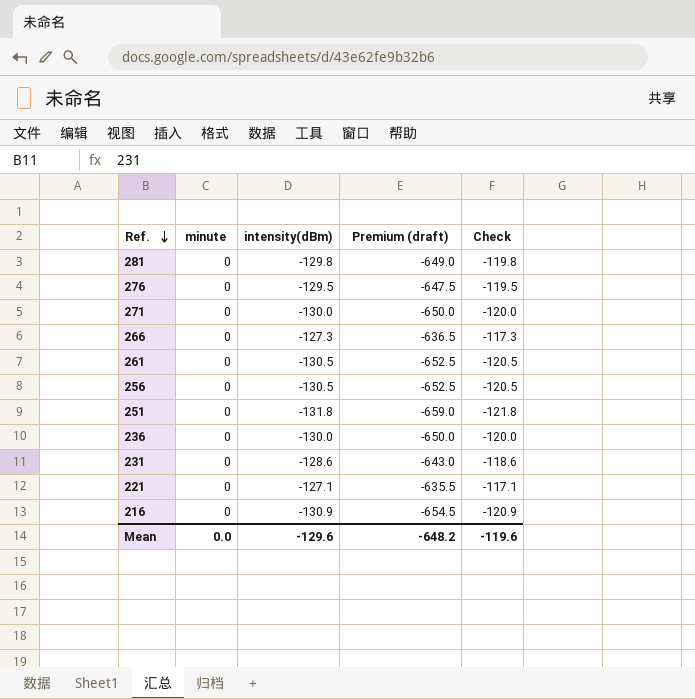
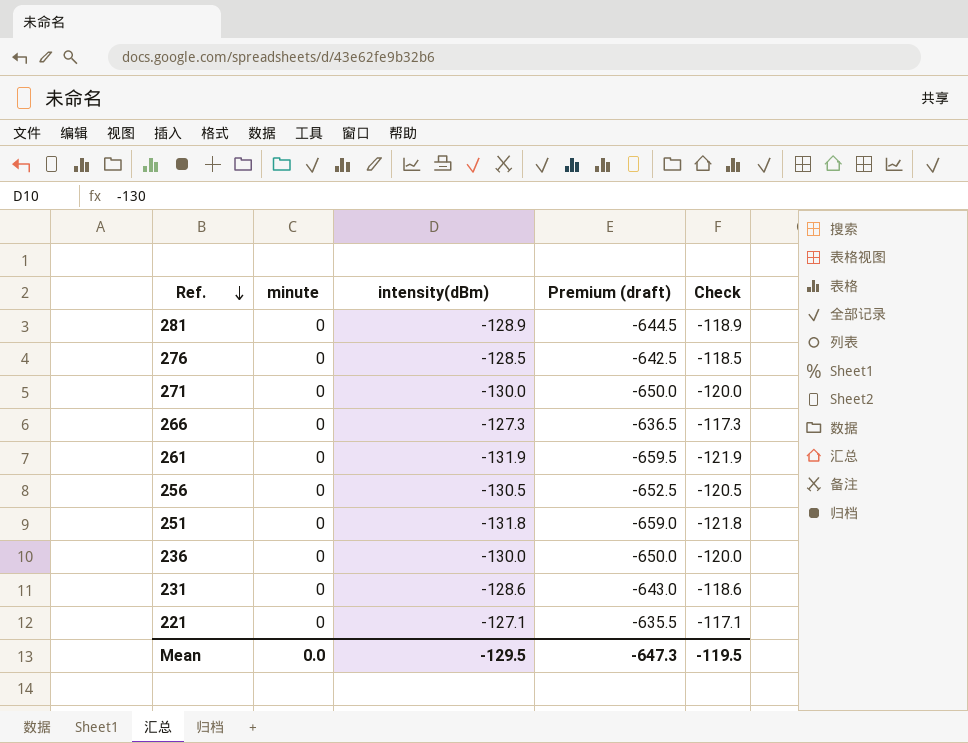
row 216: 0 | -130.9 | -654.5 | -120.9 -> none
281 | intensity(dBm): -129.8 -> -128.9
281 | Premium (draft): -649.0 -> -644.5
281 | Check: -119.8 -> -118.9
276 | intensity(dBm): -129.5 -> -128.5
276 | Premium (draft): -647.5 -> -642.5
276 | Check: -119.5 -> -118.5
261 | intensity(dBm): -130.5 -> -131.9
261 | Premium (draft): -652.5 -> -659.5
261 | Check: -120.5 -> -121.9
Mean | intensity(dBm): -129.6 -> -129.5
Mean | Premium (draft): -648.2 -> -647.3
Mean | Check: -119.6 -> -119.5

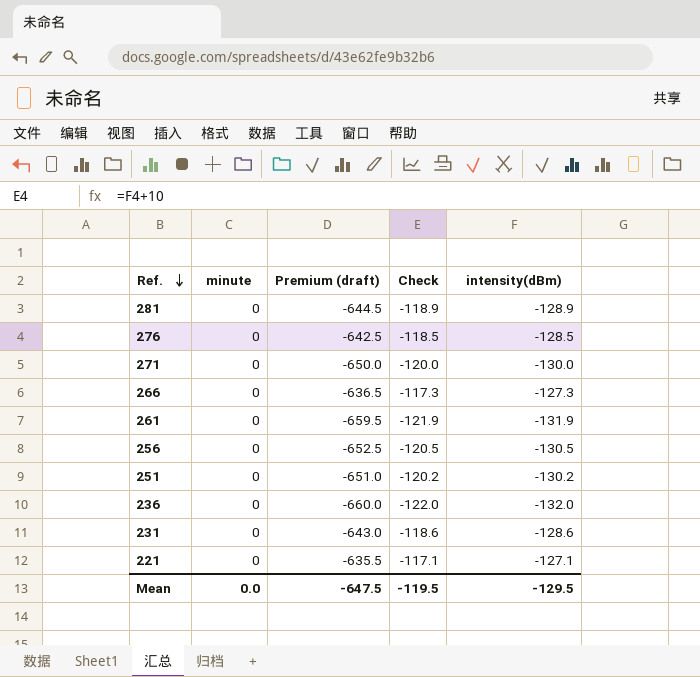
column intensity(dBm) | position: 3 -> 5
251 | Premium (draft): -659.0 -> -651.0
251 | Check: -121.8 -> -120.2
251 | intensity(dBm): -131.8 -> -130.2
236 | Premium (draft): -650.0 -> -660.0
236 | Check: -120.0 -> -122.0
236 | intensity(dBm): -130.0 -> -132.0
Mean | Premium (draft): -647.3 -> -647.5

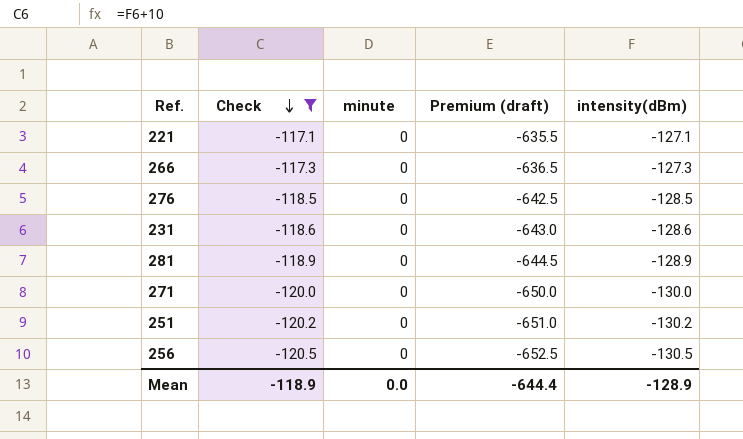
filter: none -> Check >= -120.5
row order: Ref. descending -> Check descending
column Check | position: 4 -> 2
Mean | Check: -119.5 -> -118.9
Mean | Premium (draft): -647.5 -> -644.4
Mean | intensity(dBm): -129.5 -> -128.9

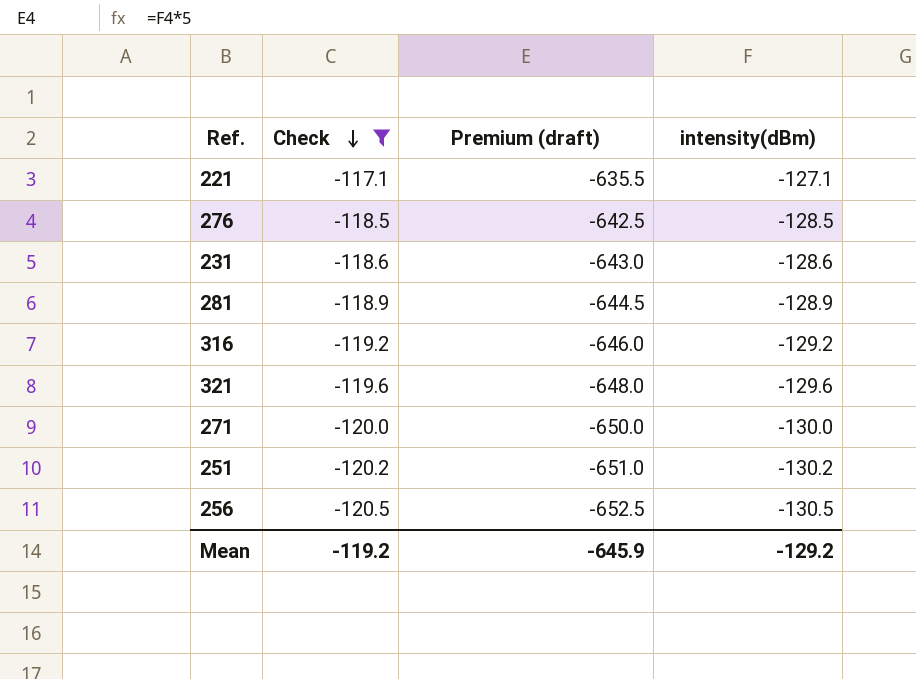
column minute | position: 3 -> none
row 266: -117.3 | 0 | -636.5 | -127.3 -> none
row 316: none -> -119.2 | -646.0 | -129.2
row 321: none -> -119.6 | -648.0 | -129.6
Mean | Check: -118.9 -> -119.2
Mean | Premium (draft): -644.4 -> -645.9
Mean | intensity(dBm): -128.9 -> -129.2

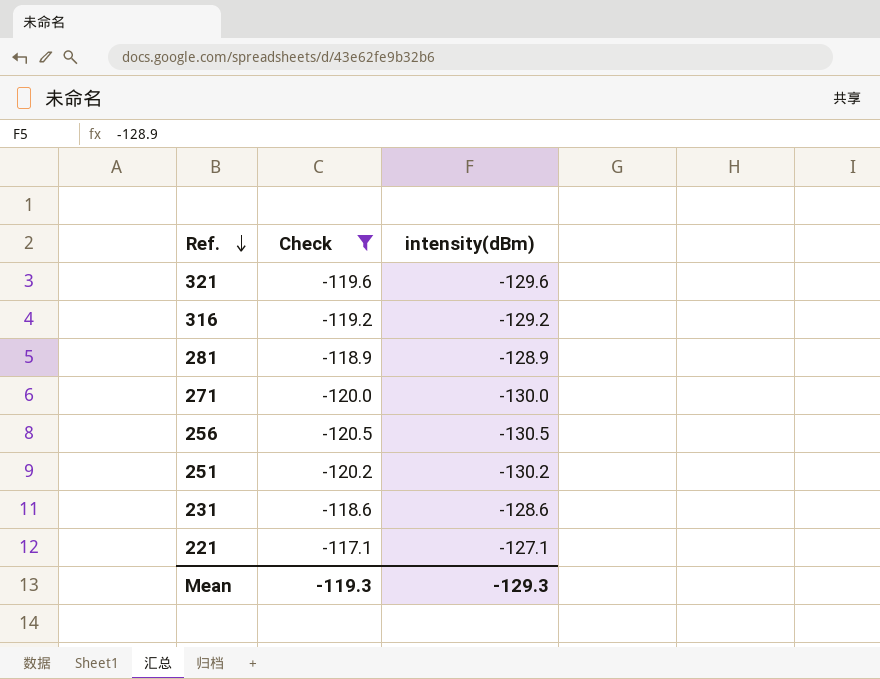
row order: Check descending -> Ref. descending
column Premium (draft) | formula: [intensity(dBm)] * 5 -> none
row 276: -118.5 | -642.5 | -128.5 -> none
Mean | Check: -119.2 -> -119.3
Mean | intensity(dBm): -129.2 -> -129.3

